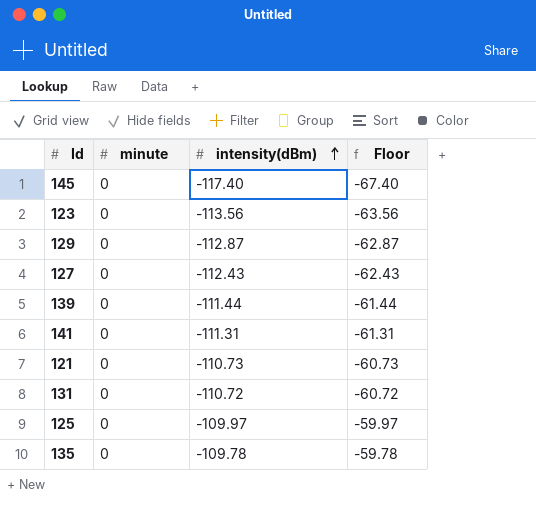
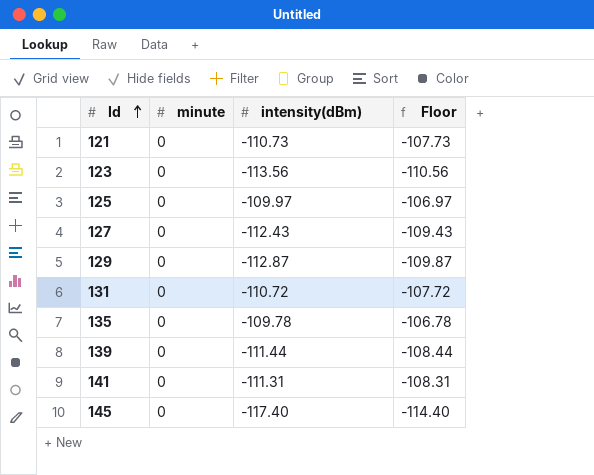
row order: intensity(dBm) ascending -> Id ascending
column Floor | formula: [intensity(dBm)] + 50 -> [intensity(dBm)] + 3

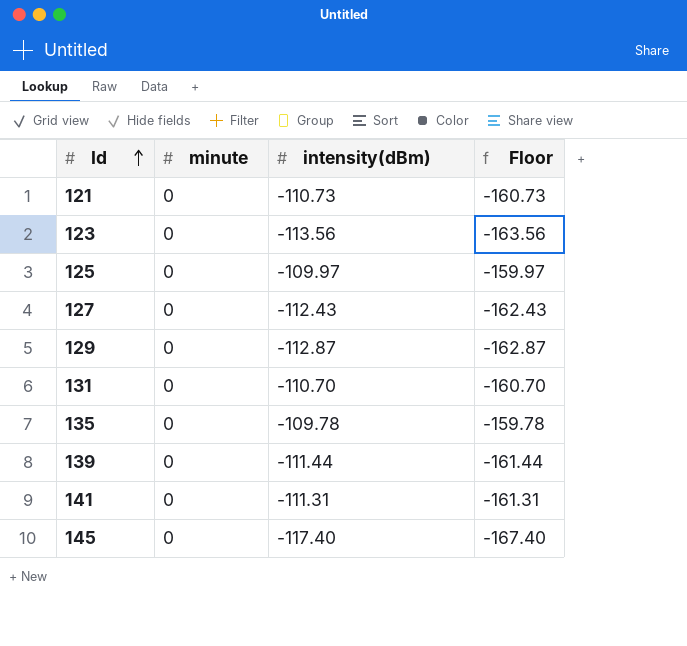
column Floor | formula: [intensity(dBm)] + 3 -> [intensity(dBm)] - 50
131 | intensity(dBm): -110.72 -> -110.70

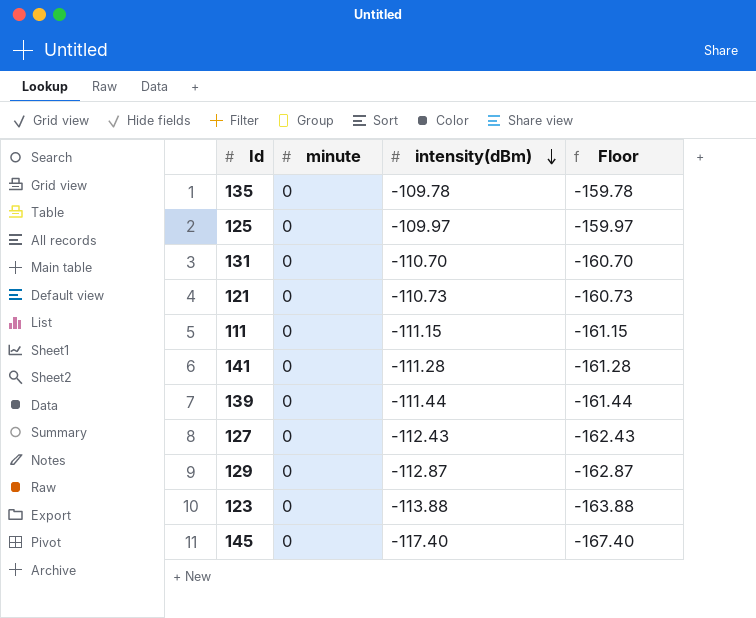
row order: Id ascending -> intensity(dBm) descending
row 111: none -> 0 | -111.15 | -161.15
141 | intensity(dBm): -111.31 -> -111.28
141 | Floor: -161.31 -> -161.28
123 | intensity(dBm): -113.56 -> -113.88
123 | Floor: -163.56 -> -163.88

